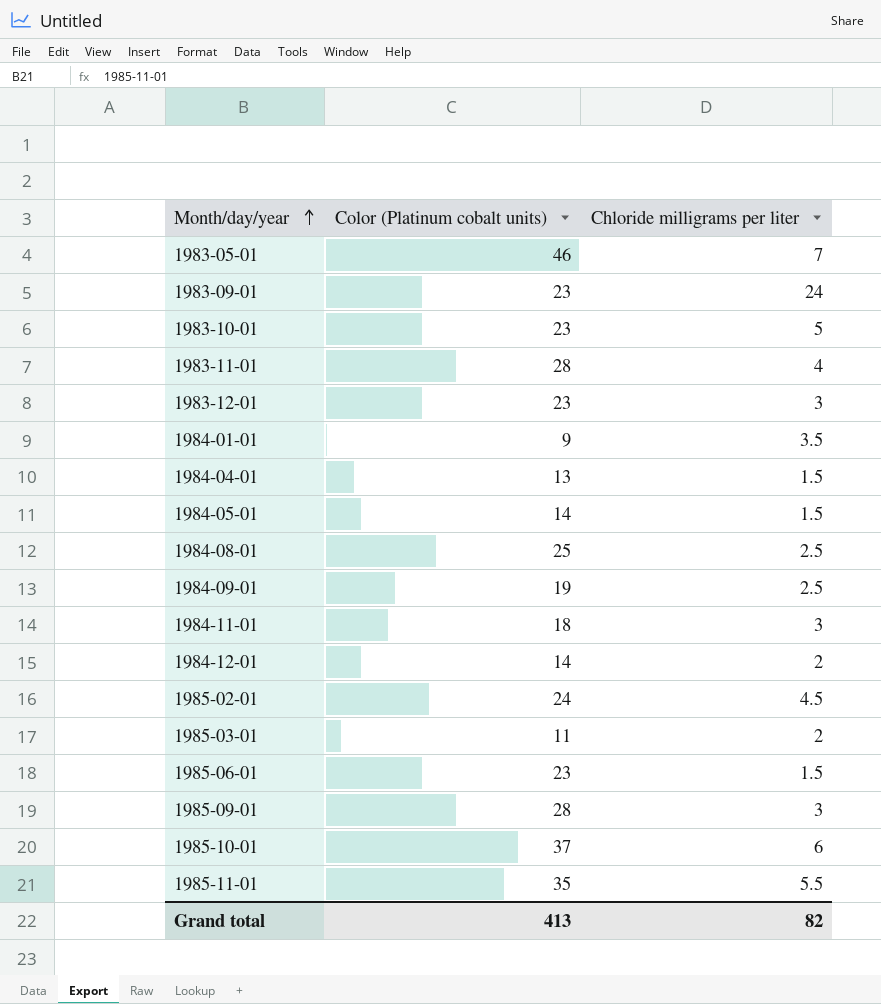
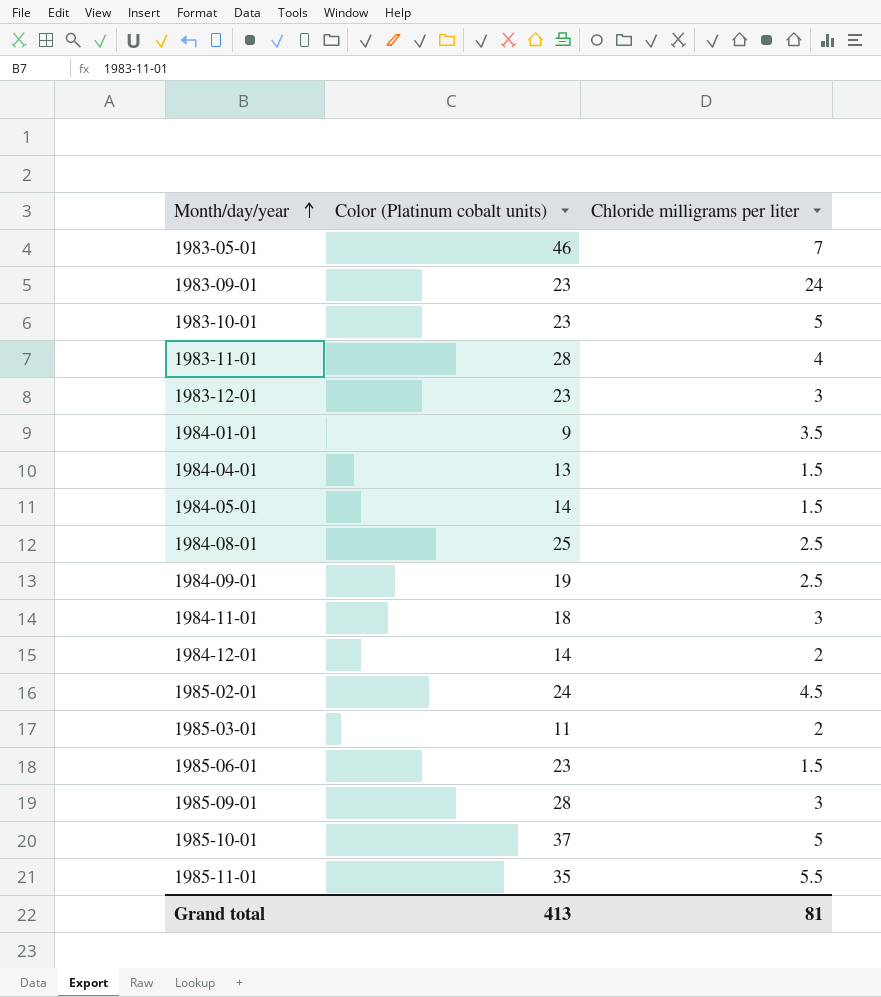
1985-10-01 | Chloride milligrams per liter: 6 -> 5
Grand total | Chloride milligrams per liter: 82 -> 81

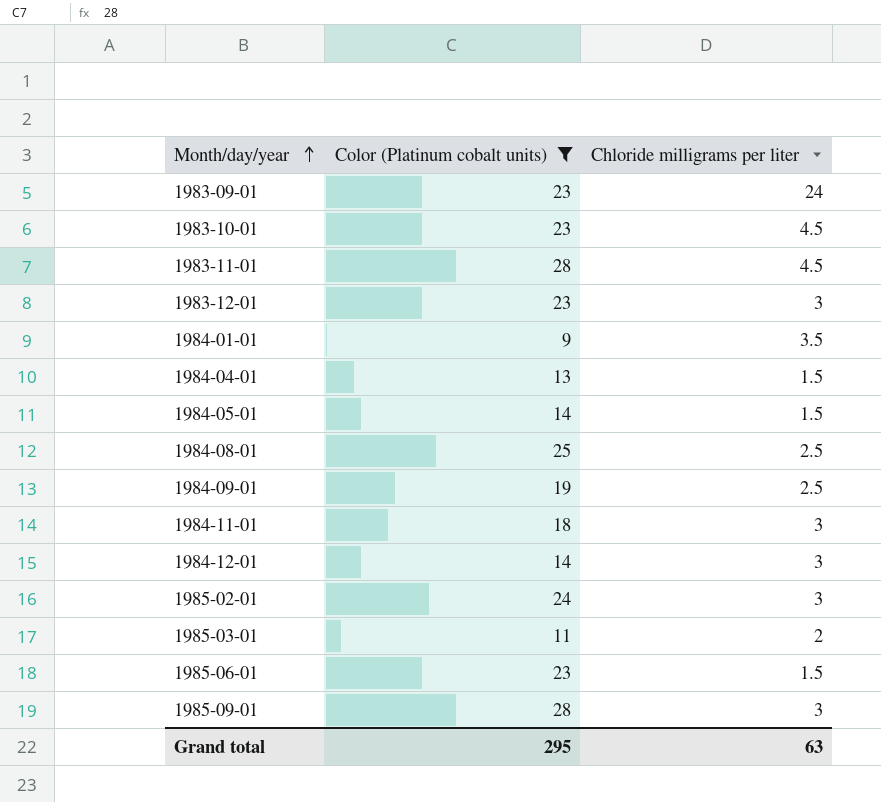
filter: none -> Color (Platinum cobalt units) <= 28
1983-10-01 | Chloride milligrams per liter: 5 -> 4.5
1983-11-01 | Chloride milligrams per liter: 4 -> 4.5
1984-12-01 | Chloride milligrams per liter: 2 -> 3
1985-02-01 | Chloride milligrams per liter: 4.5 -> 3
Grand total | Color (Platinum cobalt units): 413 -> 295
Grand total | Chloride milligrams per liter: 81 -> 63

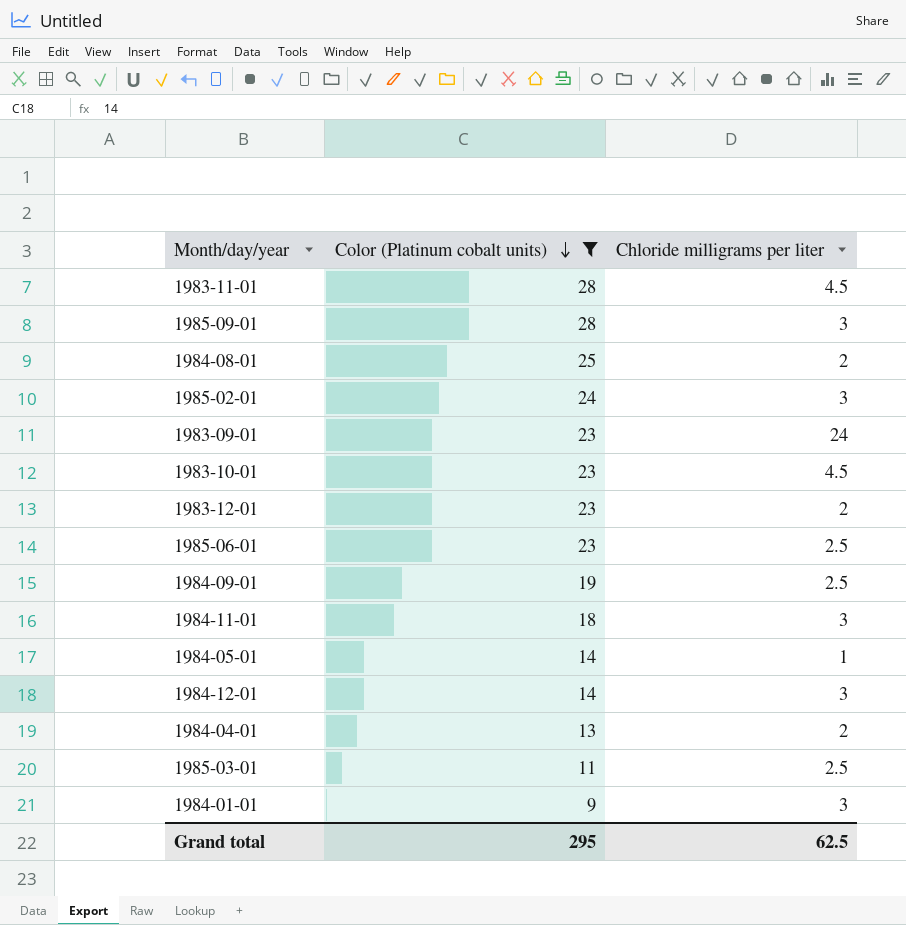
row order: Month/day/year ascending -> Color (Platinum cobalt units) descending
1984-08-01 | Chloride milligrams per liter: 2.5 -> 2
1983-12-01 | Chloride milligrams per liter: 3 -> 2
1985-06-01 | Chloride milligrams per liter: 1.5 -> 2.5
1984-05-01 | Chloride milligrams per liter: 1.5 -> 1
1984-04-01 | Chloride milligrams per liter: 1.5 -> 2
1985-03-01 | Chloride milligrams per liter: 2 -> 2.5
1984-01-01 | Chloride milligrams per liter: 3.5 -> 3
Grand total | Chloride milligrams per liter: 63 -> 62.5

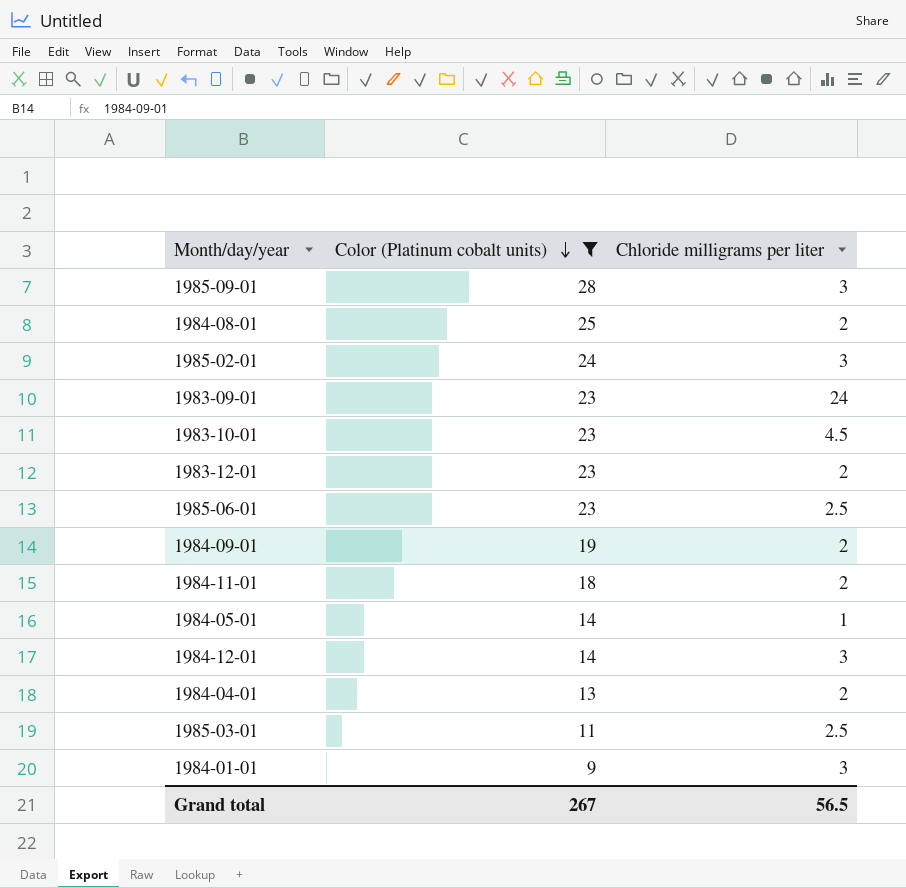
row 1983-11-01: 28 | 4.5 -> none
1984-09-01 | Chloride milligrams per liter: 2.5 -> 2
1984-11-01 | Chloride milligrams per liter: 3 -> 2
Grand total | Color (Platinum cobalt units): 295 -> 267
Grand total | Chloride milligrams per liter: 62.5 -> 56.5

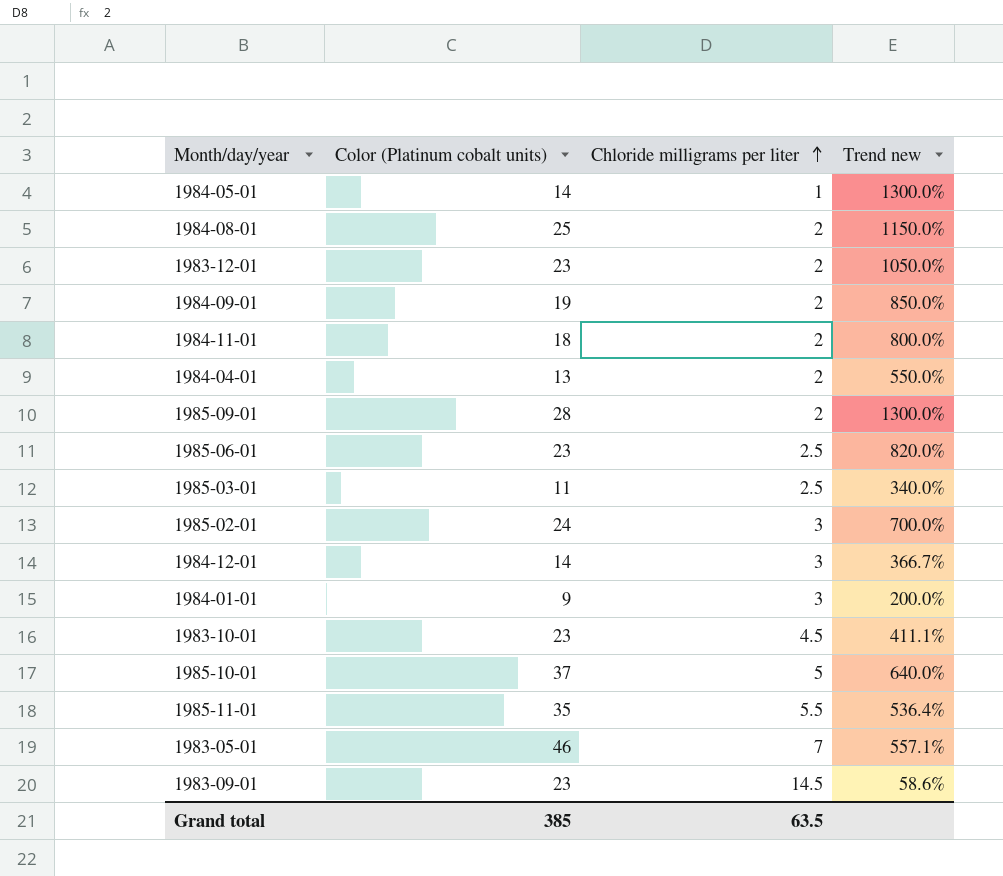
filter: Color (Platinum cobalt units) <= 28 -> none
row order: Color (Platinum cobalt units) descending -> Chloride milligrams per liter ascending
column Trend new | formula: none -> ([Color (Platinum cobalt units)] - [Chloride milligrams per liter]) / [Chloride milligrams per liter]
1985-09-01 | Chloride milligrams per liter: 3 -> 2
1983-09-01 | Chloride milligrams per liter: 24 -> 14.5
Grand total | Color (Platinum cobalt units): 267 -> 385
Grand total | Chloride milligrams per liter: 56.5 -> 63.5

